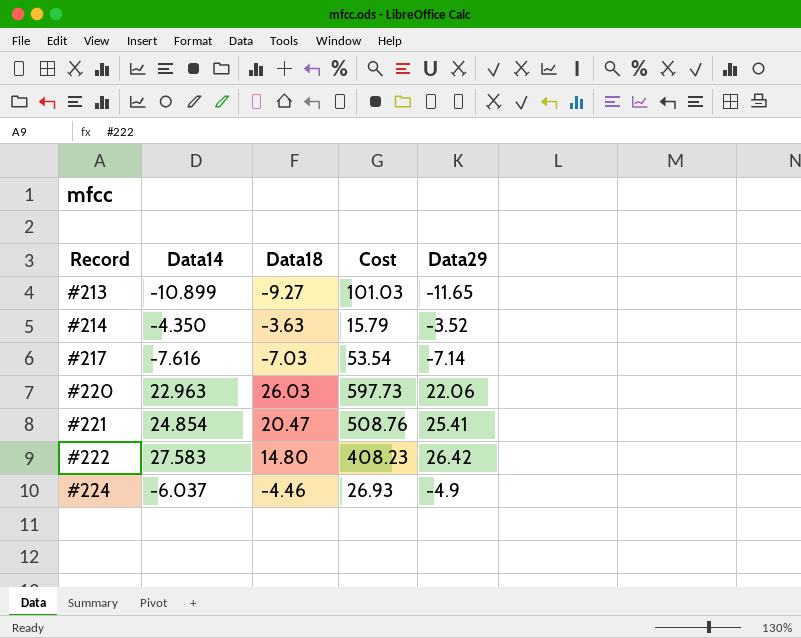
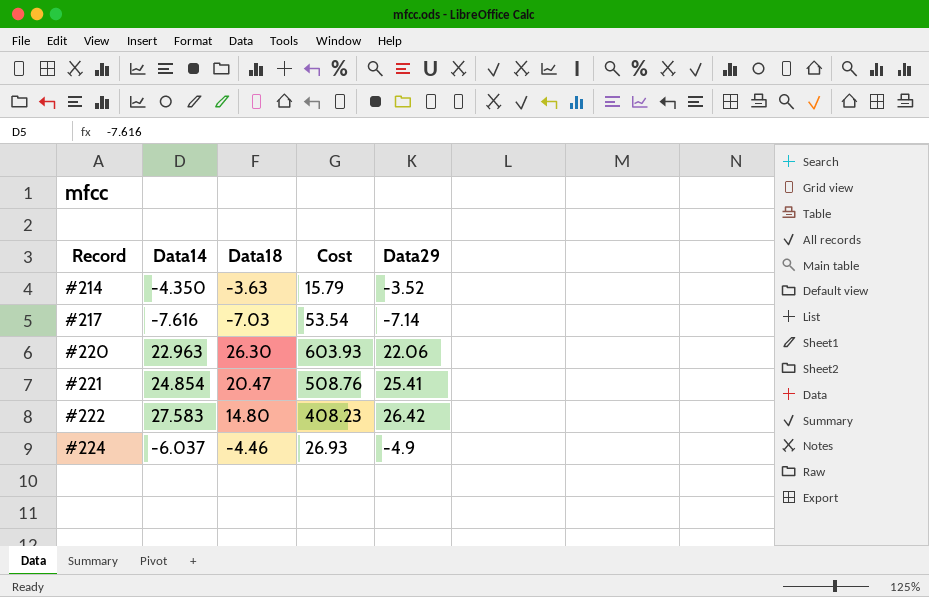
row #213: -10.899 | -9.27 | 101.03 | -11.65 -> none
#220 | Data18: 26.03 -> 26.30
#220 | Cost: 597.73 -> 603.93

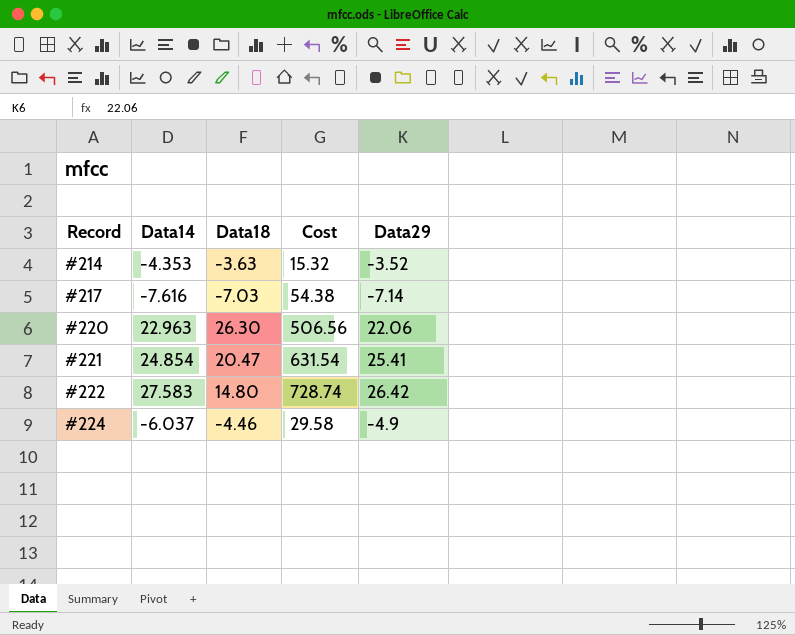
column Cost | formula: [Data14] * [Data18] -> [Data14] * [Data29]
#214 | Data14: -4.350 -> -4.353

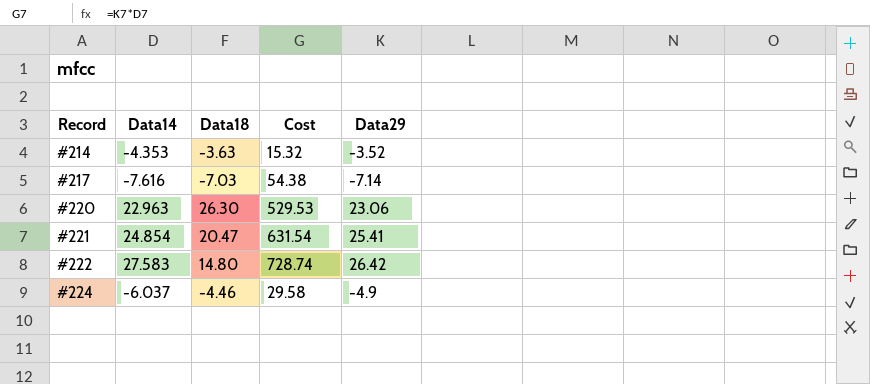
#220 | Cost: 506.56 -> 529.53
#220 | Data29: 22.06 -> 23.06

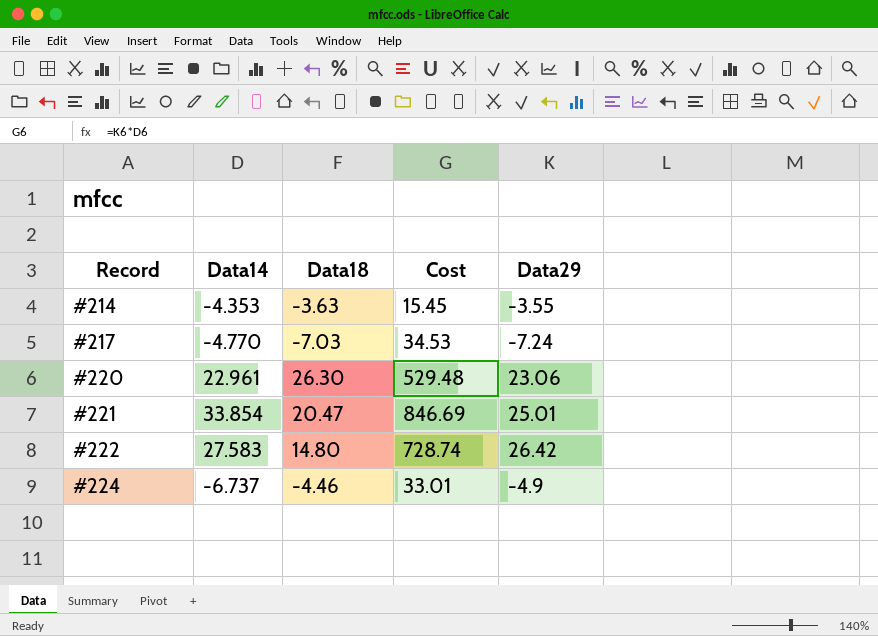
#214 | Cost: 15.32 -> 15.45
#214 | Data29: -3.52 -> -3.55
#217 | Data14: -7.616 -> -4.770
#217 | Cost: 54.38 -> 34.53
#217 | Data29: -7.14 -> -7.24
#220 | Data14: 22.963 -> 22.961
#220 | Cost: 529.53 -> 529.48
#221 | Data14: 24.854 -> 33.854
#221 | Cost: 631.54 -> 846.69
#221 | Data29: 25.41 -> 25.01
#224 | Data14: -6.037 -> -6.737
#224 | Cost: 29.58 -> 33.01

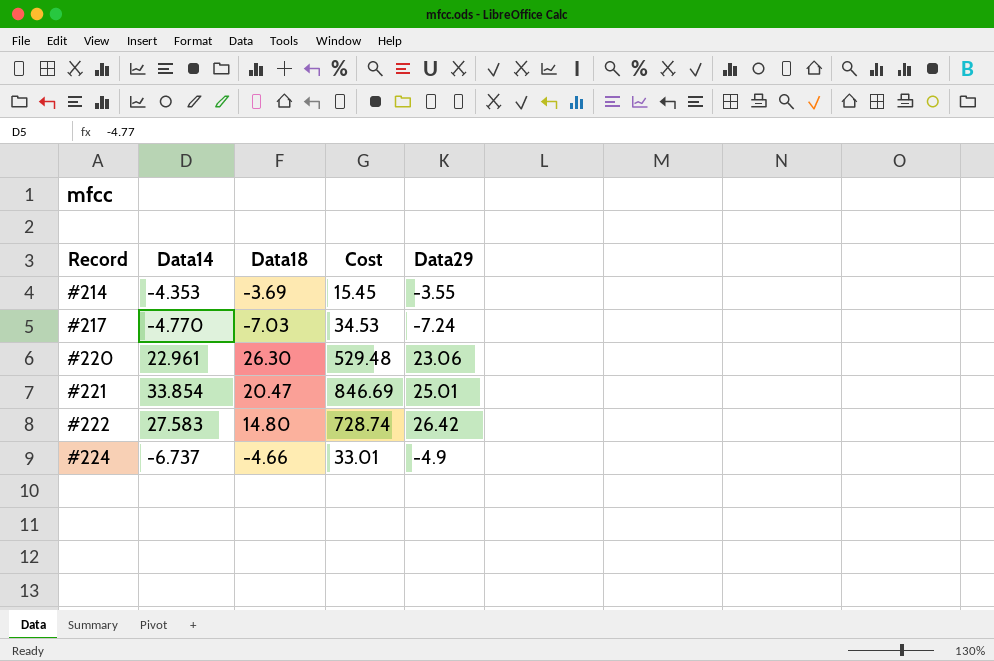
#214 | Data18: -3.63 -> -3.69
#224 | Data18: -4.46 -> -4.66

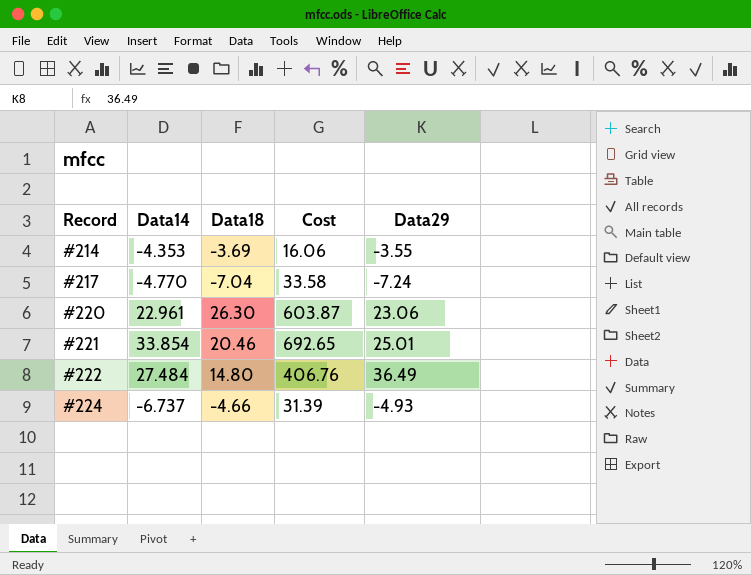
column Cost | formula: [Data14] * [Data29] -> [Data14] * [Data18]
#217 | Data18: -7.03 -> -7.04
#221 | Data18: 20.47 -> 20.46
#222 | Data14: 27.583 -> 27.484
#222 | Data29: 26.42 -> 36.49
#224 | Data29: -4.9 -> -4.93

